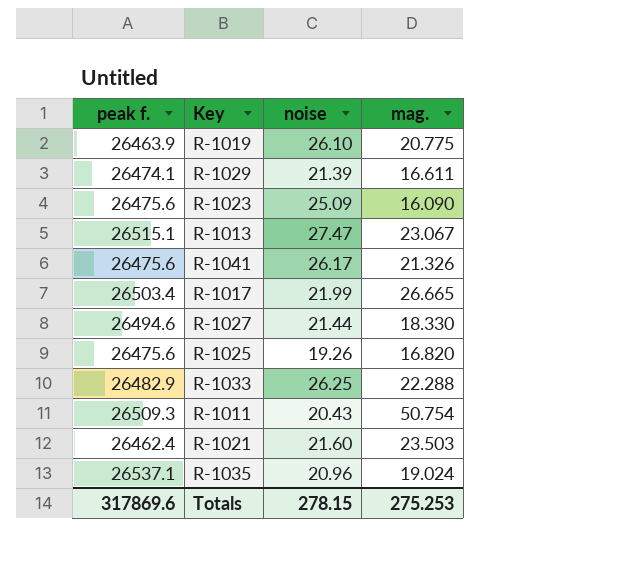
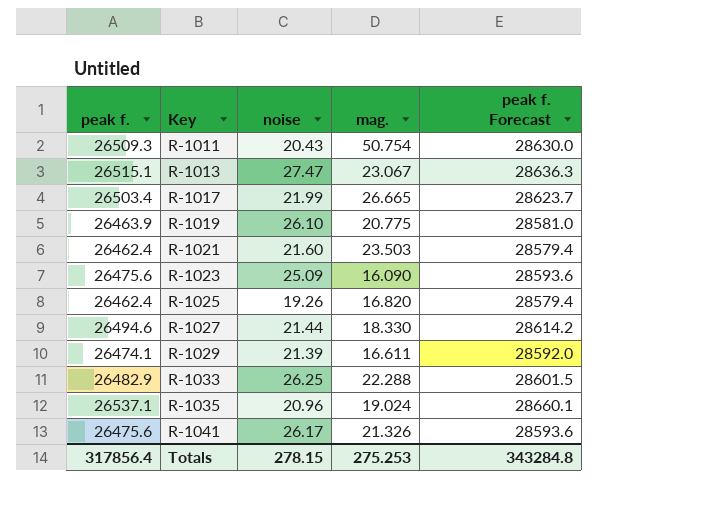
row order: none -> Key ascending
column peak f. Forecast | formula: none -> [peak f.] * 1.08
R-1025 | peak f.: 26475.6 -> 26462.4
Totals | peak f.: 317869.6 -> 317856.4

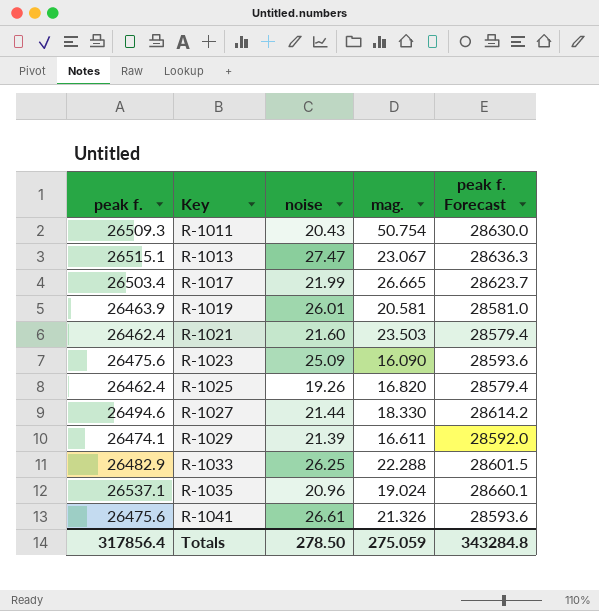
R-1019 | noise: 26.10 -> 26.01
R-1019 | mag.: 20.775 -> 20.581
R-1041 | noise: 26.17 -> 26.61
Totals | noise: 278.15 -> 278.50
Totals | mag.: 275.253 -> 275.059

